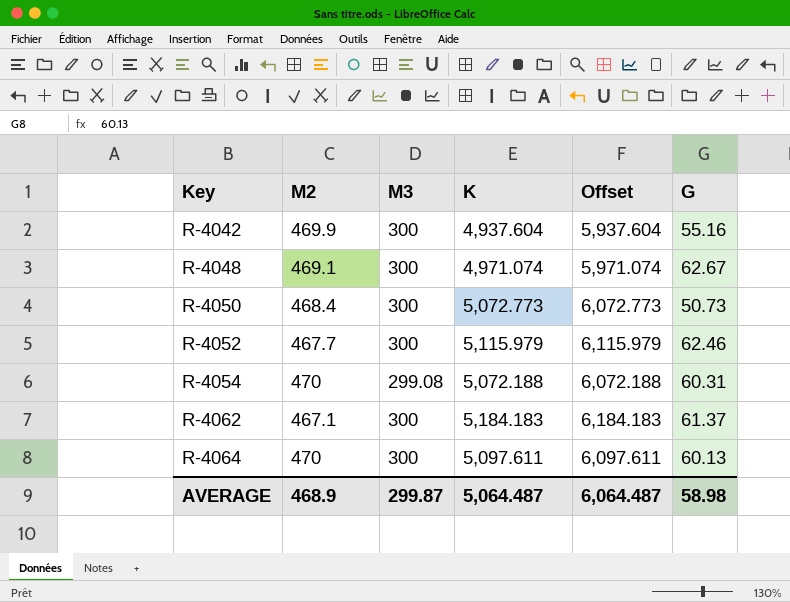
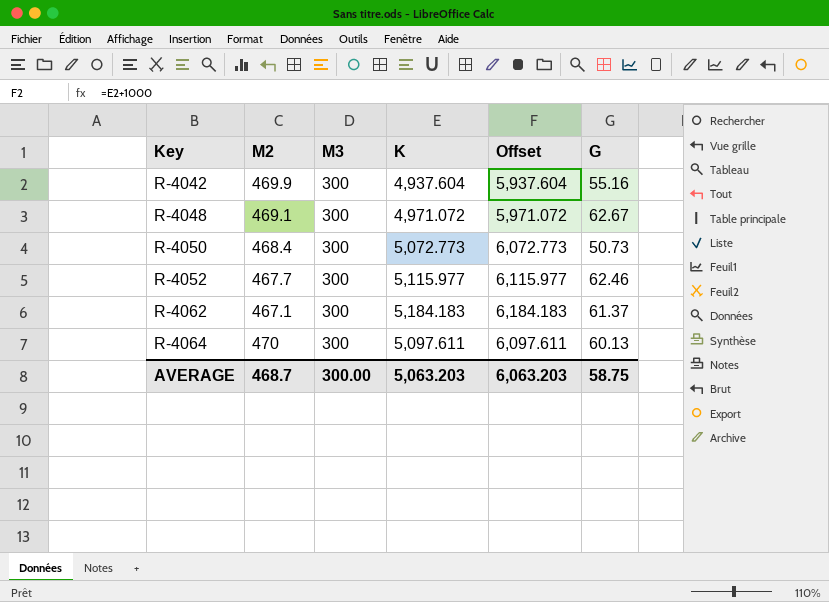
row R-4054: 470 | 299.08 | 5,072.188 | 6,072.188 | 60.31 -> none
R-4048 | K: 4,971.074 -> 4,971.072
R-4048 | Offset: 5,971.074 -> 5,971.072
R-4052 | K: 5,115.979 -> 5,115.977
R-4052 | Offset: 6,115.979 -> 6,115.977
AVERAGE | M2: 468.9 -> 468.7
AVERAGE | M3: 299.87 -> 300.00
AVERAGE | K: 5,064.487 -> 5,063.203
AVERAGE | Offset: 6,064.487 -> 6,063.203
AVERAGE | G: 58.98 -> 58.75

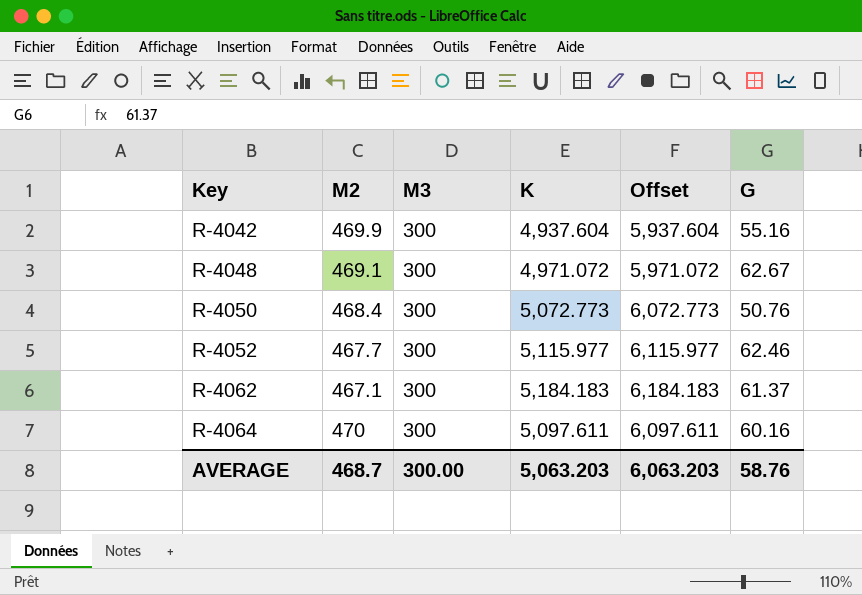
R-4050 | G: 50.73 -> 50.76
R-4064 | G: 60.13 -> 60.16
AVERAGE | G: 58.75 -> 58.76

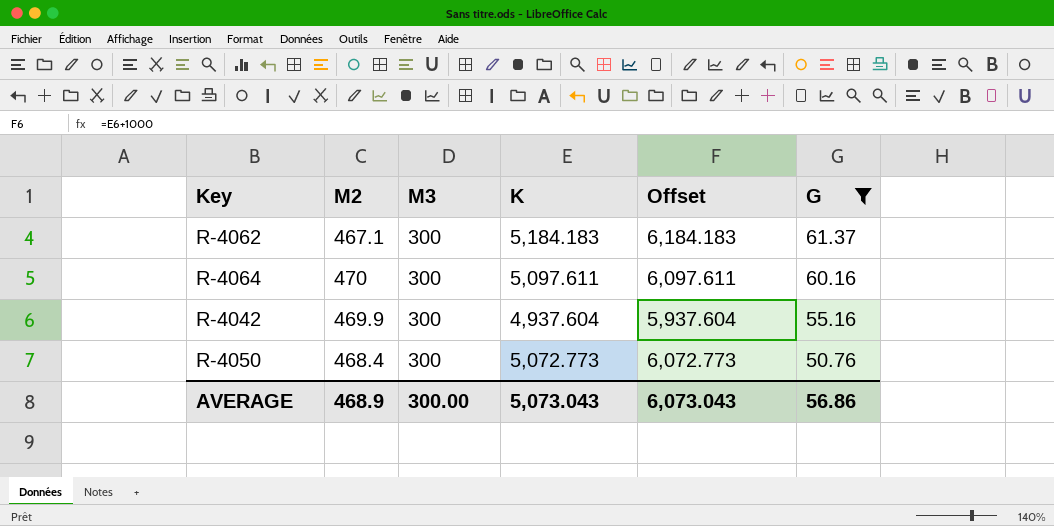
filter: none -> G <= 61.37
row order: Key ascending -> G descending
AVERAGE | M2: 468.7 -> 468.9
AVERAGE | K: 5,063.203 -> 5,073.043
AVERAGE | Offset: 6,063.203 -> 6,073.043
AVERAGE | G: 58.76 -> 56.86

